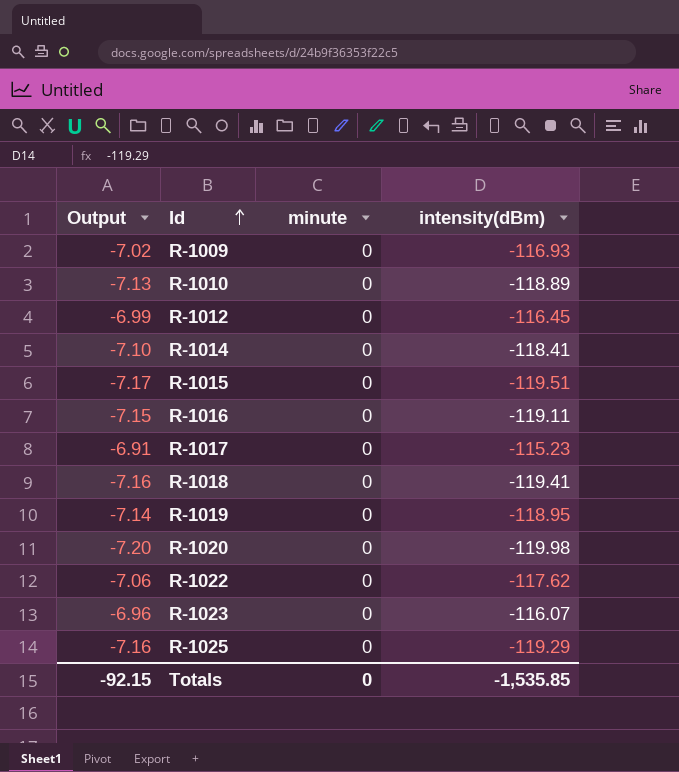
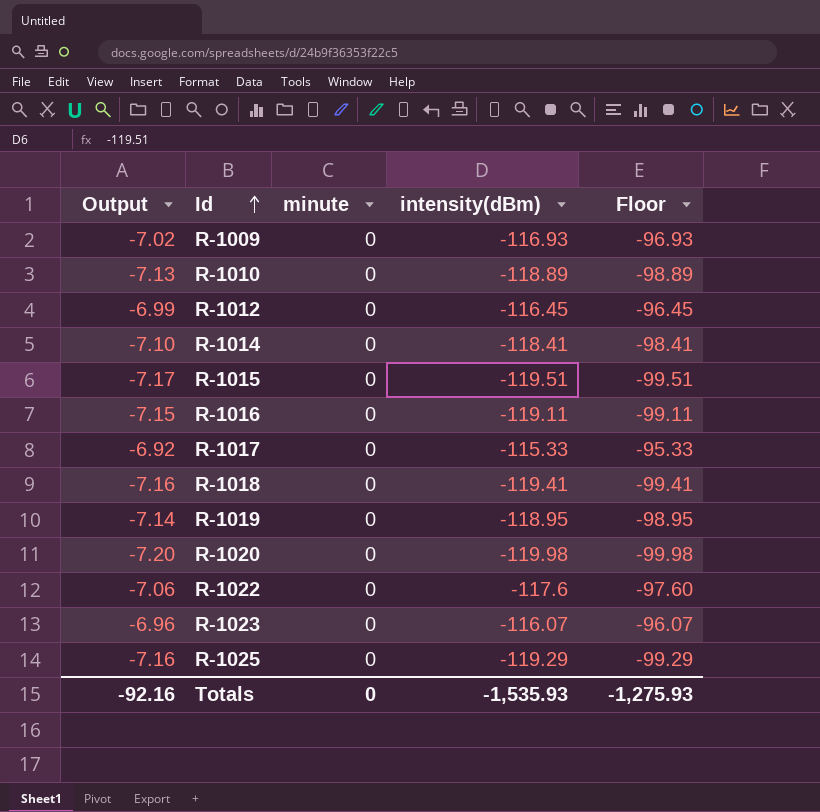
column Floor | formula: none -> [intensity(dBm)] + 20
R-1017 | Output: -6.91 -> -6.92
R-1017 | intensity(dBm): -115.23 -> -115.33
R-1022 | intensity(dBm): -117.62 -> -117.6
Totals | Output: -92.15 -> -92.16
Totals | intensity(dBm): -1,535.85 -> -1,535.93

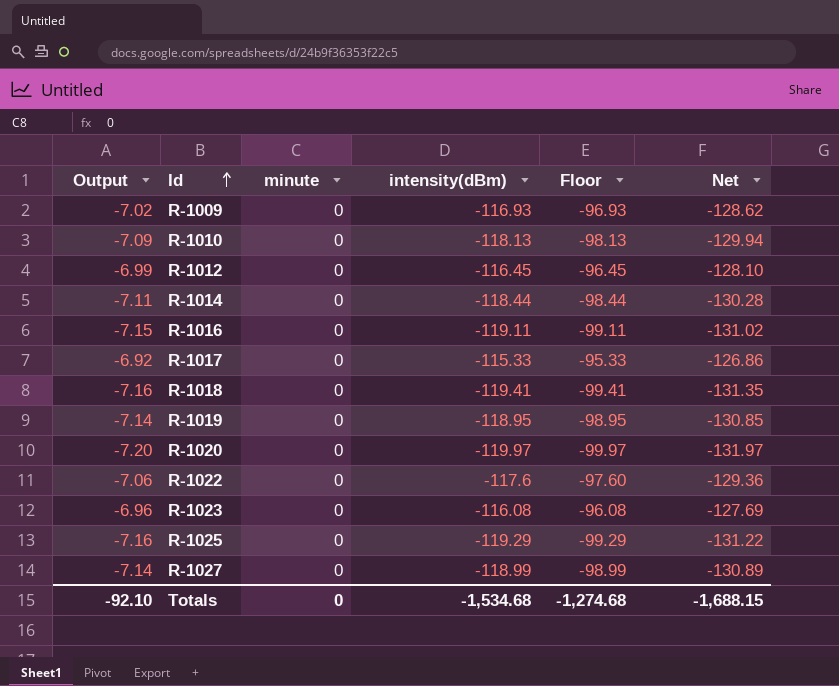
column Net | formula: none -> [intensity(dBm)] * 1.1
row R-1015: -7.17 | 0 | -119.51 | -99.51 -> none
R-1010 | Output: -7.13 -> -7.09
R-1010 | intensity(dBm): -118.89 -> -118.13
R-1010 | Floor: -98.89 -> -98.13
R-1014 | Output: -7.10 -> -7.11
R-1014 | intensity(dBm): -118.41 -> -118.44
R-1014 | Floor: -98.41 -> -98.44
R-1020 | intensity(dBm): -119.98 -> -119.97
R-1020 | Floor: -99.98 -> -99.97
R-1023 | intensity(dBm): -116.07 -> -116.08
R-1023 | Floor: -96.07 -> -96.08
row R-1027: none -> -7.14 | 0 | -118.99 | -98.99 | -130.89
Totals | Output: -92.16 -> -92.10
Totals | intensity(dBm): -1,535.93 -> -1,534.68
Totals | Floor: -1,275.93 -> -1,274.68

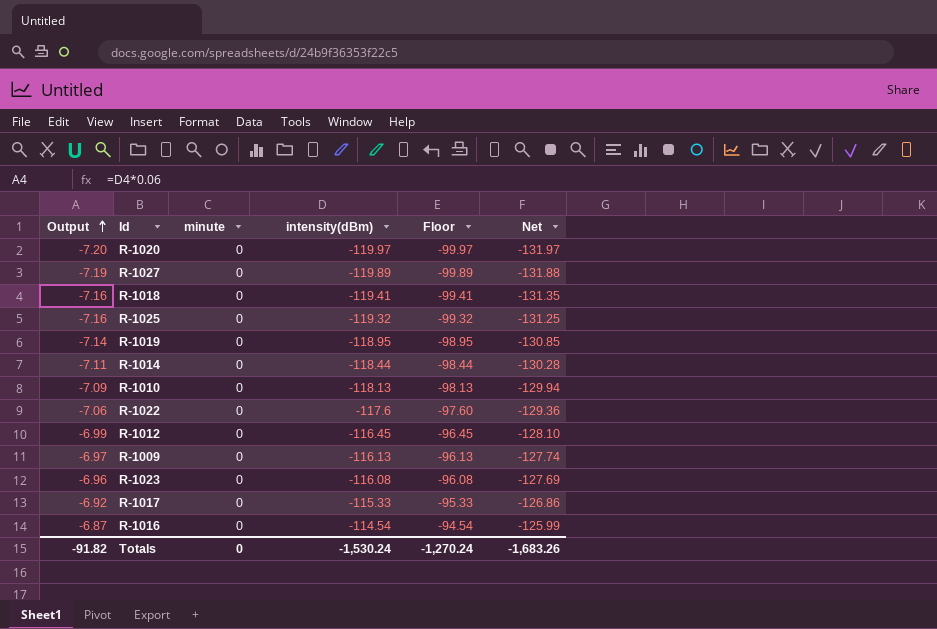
row order: Id ascending -> Output ascending
R-1027 | Output: -7.14 -> -7.19
R-1027 | intensity(dBm): -118.99 -> -119.89
R-1027 | Floor: -98.99 -> -99.89
R-1027 | Net: -130.89 -> -131.88
R-1025 | intensity(dBm): -119.29 -> -119.32
R-1025 | Floor: -99.29 -> -99.32
R-1025 | Net: -131.22 -> -131.25
R-1009 | Output: -7.02 -> -6.97
R-1009 | intensity(dBm): -116.93 -> -116.13
R-1009 | Floor: -96.93 -> -96.13
R-1009 | Net: -128.62 -> -127.74
R-1016 | Output: -7.15 -> -6.87
R-1016 | intensity(dBm): -119.11 -> -114.54
R-1016 | Floor: -99.11 -> -94.54
R-1016 | Net: -131.02 -> -125.99
Totals | Output: -92.10 -> -91.82
Totals | intensity(dBm): -1,534.68 -> -1,530.24
Totals | Floor: -1,274.68 -> -1,270.24
Totals | Net: -1,688.15 -> -1,683.26

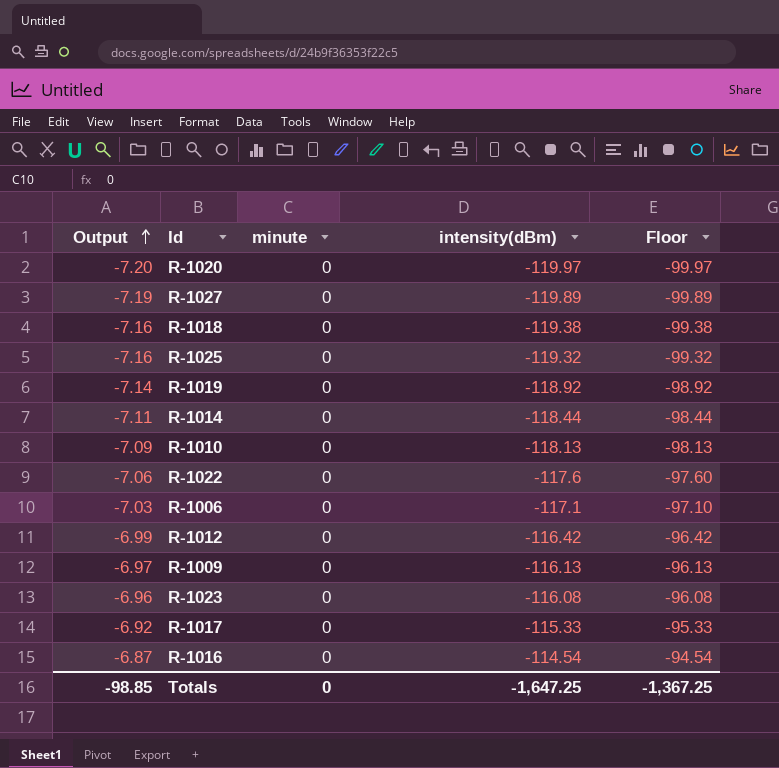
column Net | formula: [intensity(dBm)] * 1.1 -> none
R-1018 | intensity(dBm): -119.41 -> -119.38
R-1018 | Floor: -99.41 -> -99.38
R-1019 | intensity(dBm): -118.95 -> -118.92
R-1019 | Floor: -98.95 -> -98.92
row R-1006: none -> -7.03 | 0 | -117.1 | -97.10
R-1012 | intensity(dBm): -116.45 -> -116.42
R-1012 | Floor: -96.45 -> -96.42
Totals | Output: -91.82 -> -98.85
Totals | intensity(dBm): -1,530.24 -> -1,647.25
Totals | Floor: -1,270.24 -> -1,367.25

